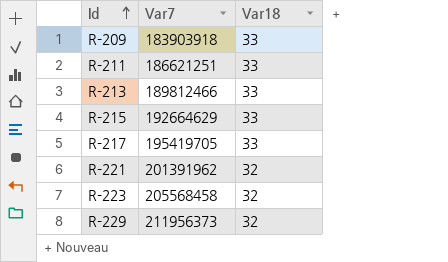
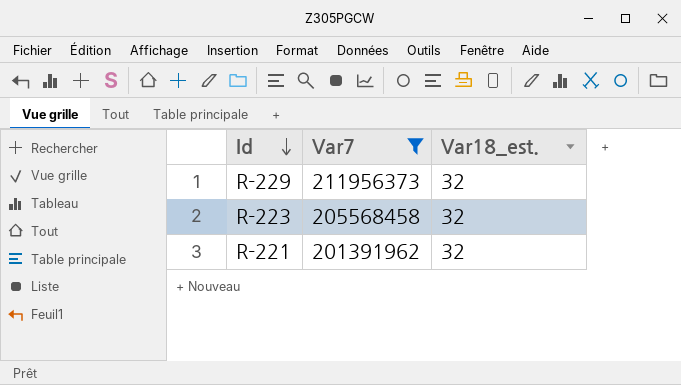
filter: none -> Var7 >= 201391962
row order: Id ascending -> Id descending
column name: Var18 -> Var18_est.

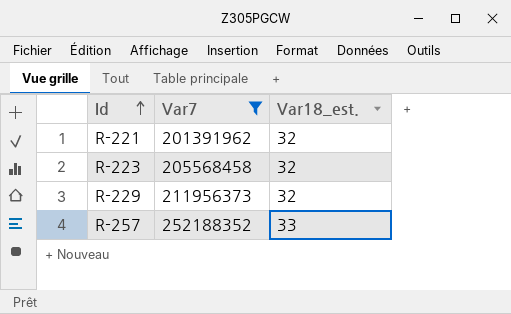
row order: Id descending -> Id ascending
row R-257: none -> 252188352 | 33

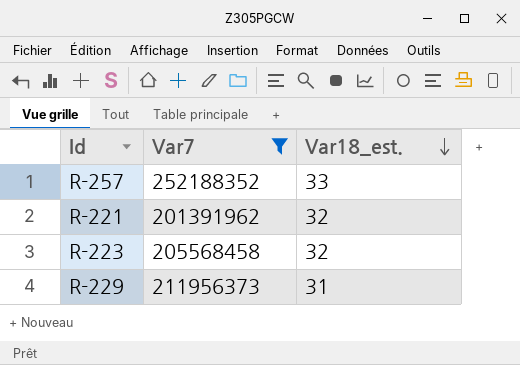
row order: Id ascending -> Var18_est. descending
R-229 | Var18_est.: 32 -> 31

